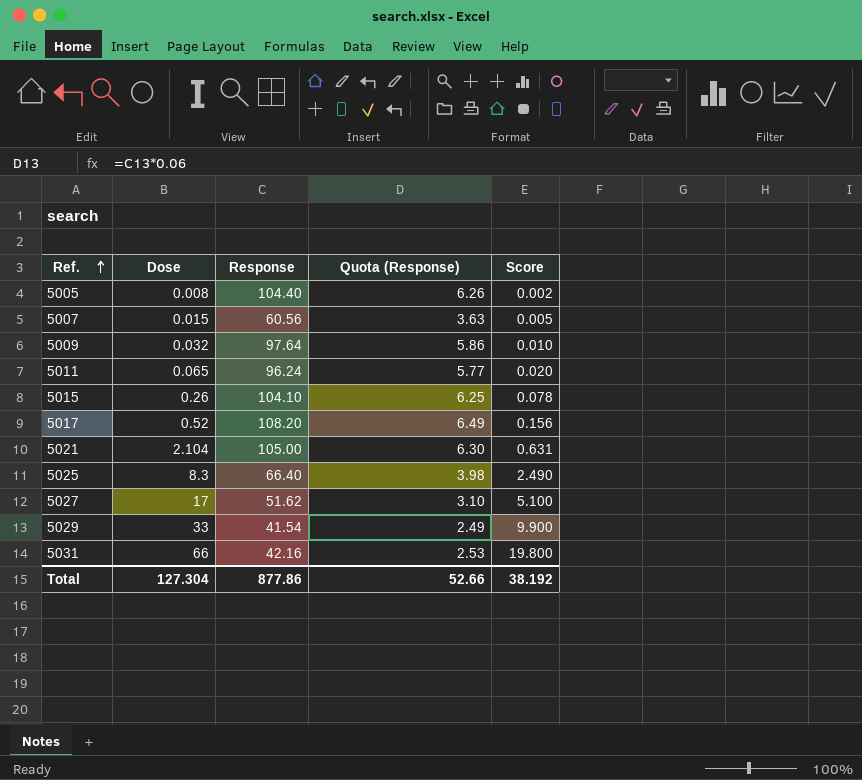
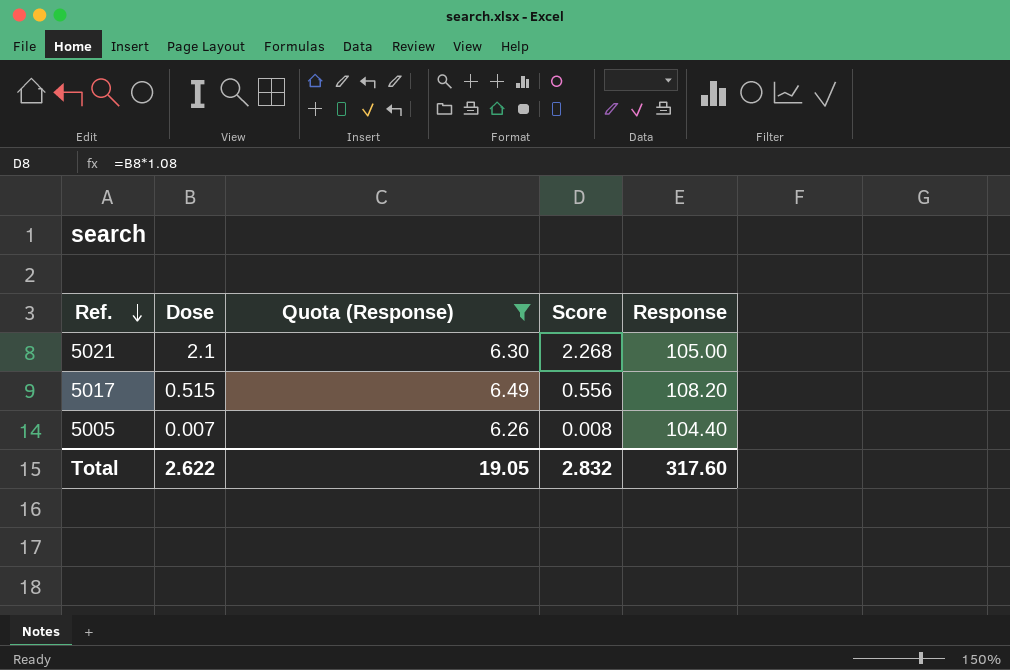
filter: none -> Quota (Response) >= 6.26
row order: Ref. ascending -> Ref. descending
column Score | formula: [Dose] * 0.3 -> [Dose] * 1.08
column Response | position: 3 -> 5
5021 | Dose: 2.104 -> 2.1
5017 | Dose: 0.52 -> 0.515
5005 | Dose: 0.008 -> 0.007
Total | Dose: 127.304 -> 2.622
Total | Quota (Response): 52.66 -> 19.05
Total | Score: 38.192 -> 2.832
Total | Response: 877.86 -> 317.60

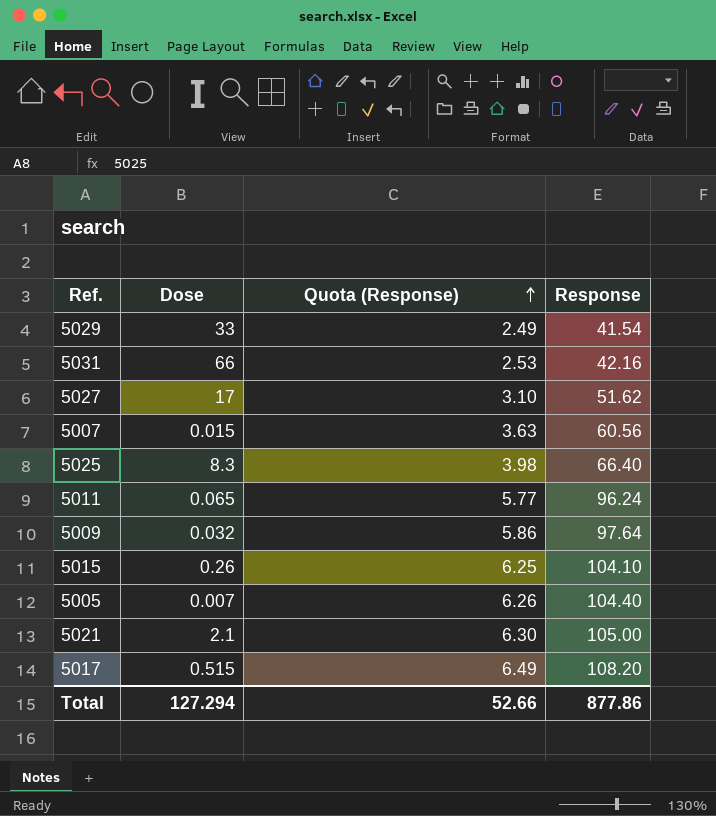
filter: Quota (Response) >= 6.26 -> none
row order: Ref. descending -> Quota (Response) ascending
column Score | formula: [Dose] * 1.08 -> none
Total | Dose: 2.622 -> 127.294
Total | Quota (Response): 19.05 -> 52.66
Total | Response: 317.60 -> 877.86

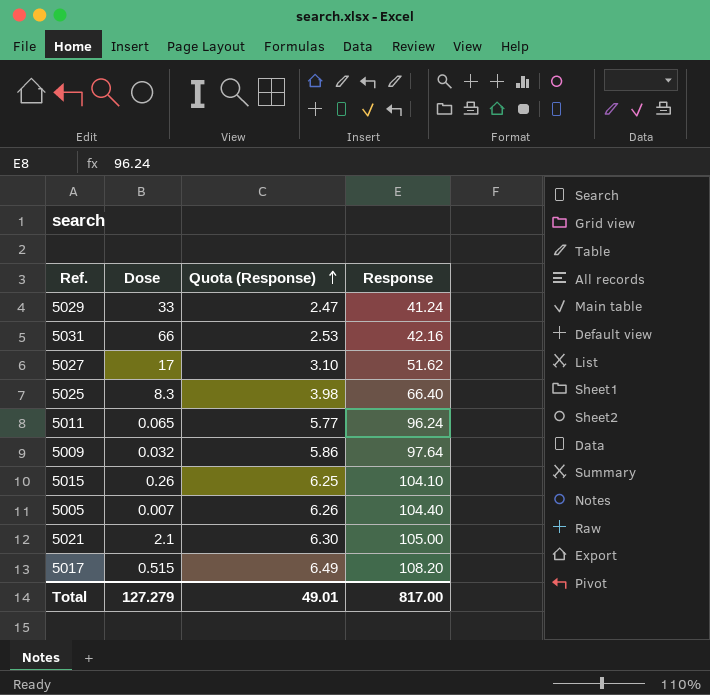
row 5007: 0.015 | 3.63 | 60.56 -> none
5029 | Quota (Response): 2.49 -> 2.47
5029 | Response: 41.54 -> 41.24
Total | Dose: 127.294 -> 127.279
Total | Quota (Response): 52.66 -> 49.01
Total | Response: 877.86 -> 817.00

